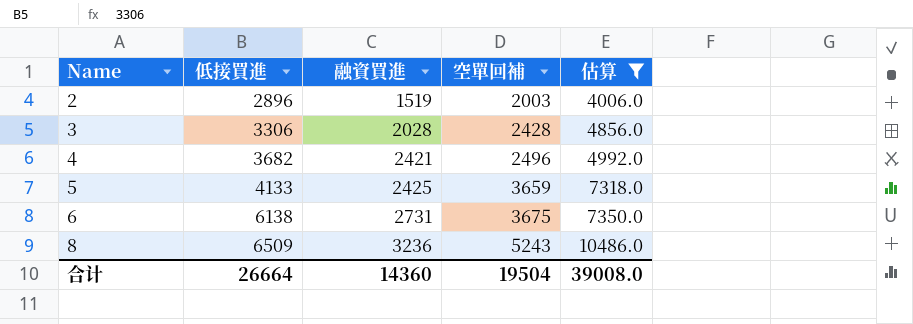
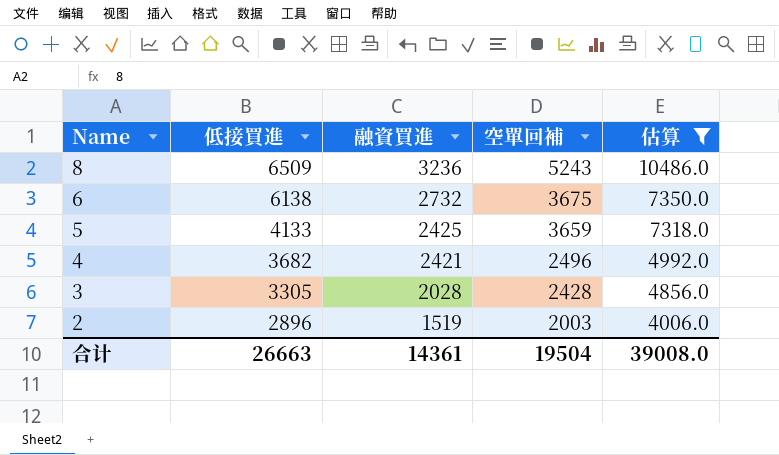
row order: Name ascending -> Name descending
6 | 融資買進: 2731 -> 2732
3 | 低接買進: 3306 -> 3305
合计 | 低接買進: 26664 -> 26663
合计 | 融資買進: 14360 -> 14361

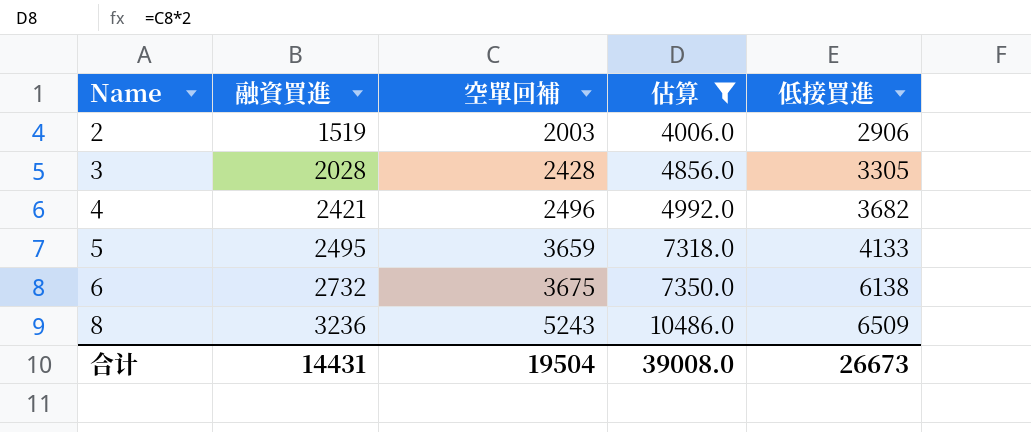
row order: Name descending -> Name ascending
column 低接買進 | position: 2 -> 5
2 | 低接買進: 2896 -> 2906
5 | 融資買進: 2425 -> 2495
合计 | 融資買進: 14361 -> 14431
合计 | 低接買進: 26663 -> 26673

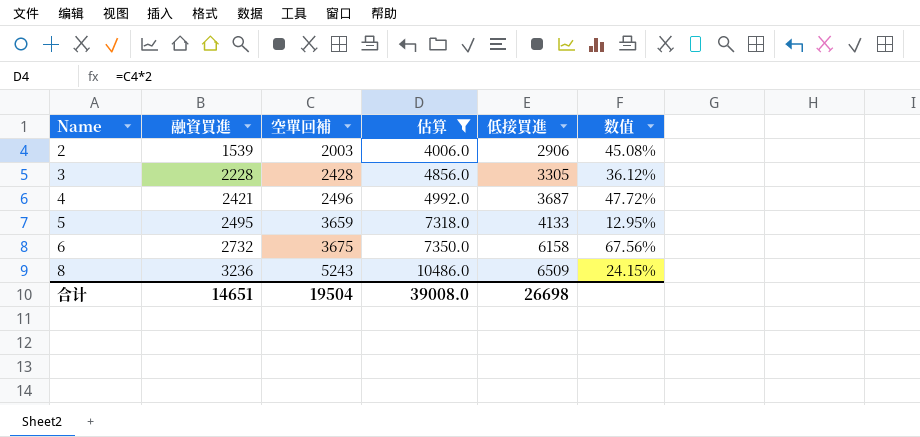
column 数值 | formula: none -> ([低接買進] - [空單回補]) / [空單回補]
2 | 融資買進: 1519 -> 1539
3 | 融資買進: 2028 -> 2228
4 | 低接買進: 3682 -> 3687
6 | 低接買進: 6138 -> 6158
合计 | 融資買進: 14431 -> 14651
合计 | 低接買進: 26673 -> 26698

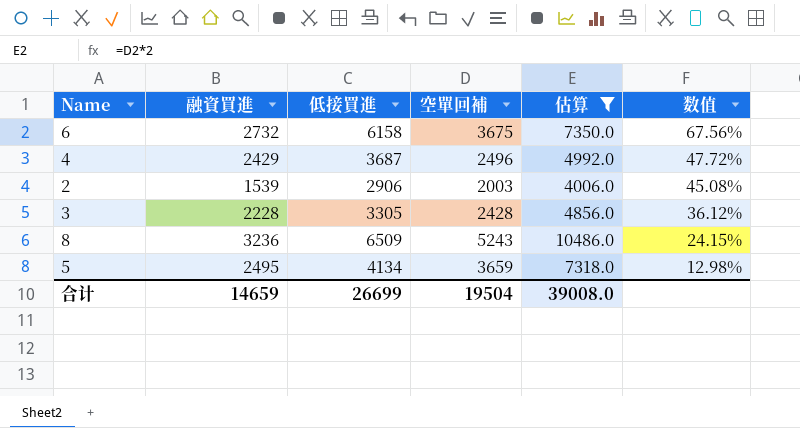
row order: Name ascending -> 数值 descending
column 低接買進 | position: 5 -> 3
4 | 融資買進: 2421 -> 2429
5 | 低接買進: 4133 -> 4134
5 | 数值: 12.95% -> 12.98%
合计 | 融資買進: 14651 -> 14659
合计 | 低接買進: 26698 -> 26699

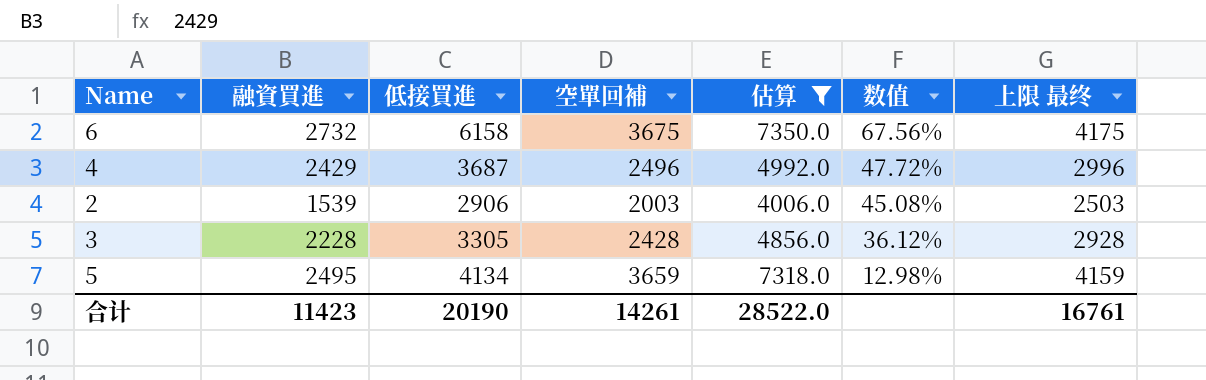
column 上限 最终 | formula: none -> [空單回補] + 500
row 8: 3236 | 6509 | 5243 | 10486.0 | 24.15% -> none
合计 | 融資買進: 14659 -> 11423
合计 | 低接買進: 26699 -> 20190
合计 | 空單回補: 19504 -> 14261
合计 | 估算: 39008.0 -> 28522.0

